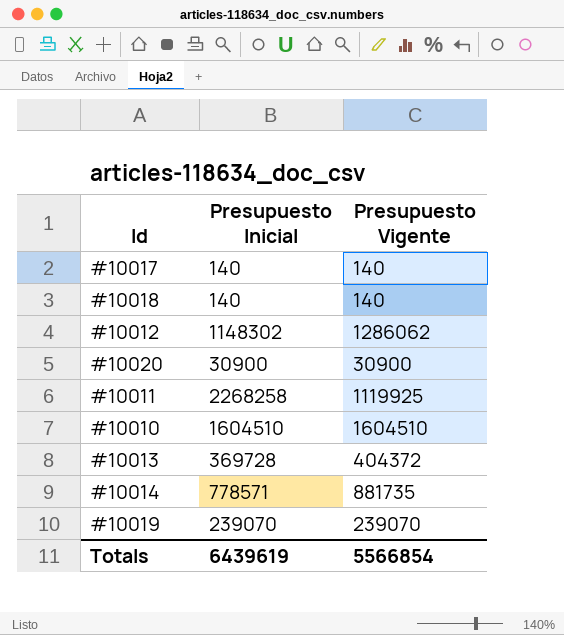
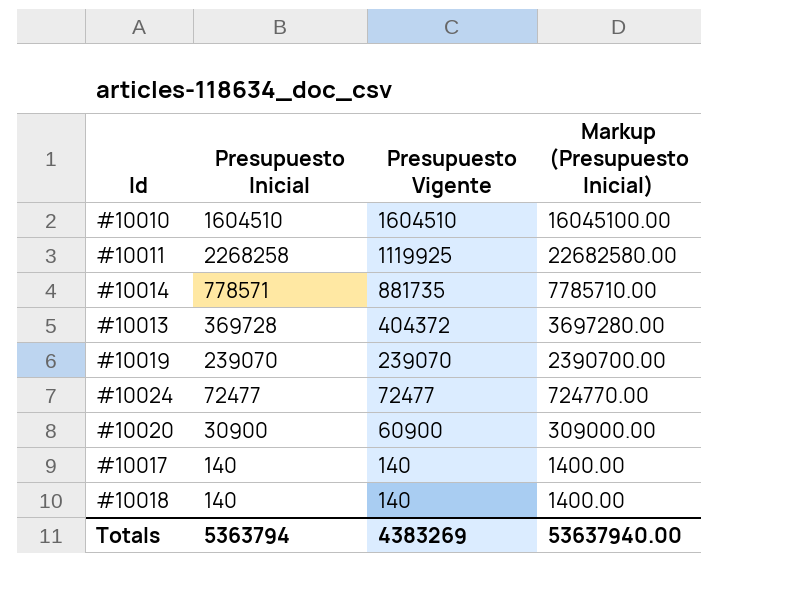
row order: none -> Presupuesto Vigente descending
column Markup (Presupuesto Inicial) | formula: none -> [Presupuesto Inicial] * 10
row #10012: 1148302 | 1286062 -> none
row #10024: none -> 72477 | 72477 | 724770.00
#10020 | Presupuesto Vigente: 30900 -> 60900
Totals | Presupuesto Inicial: 6439619 -> 5363794
Totals | Presupuesto Vigente: 5566854 -> 4383269

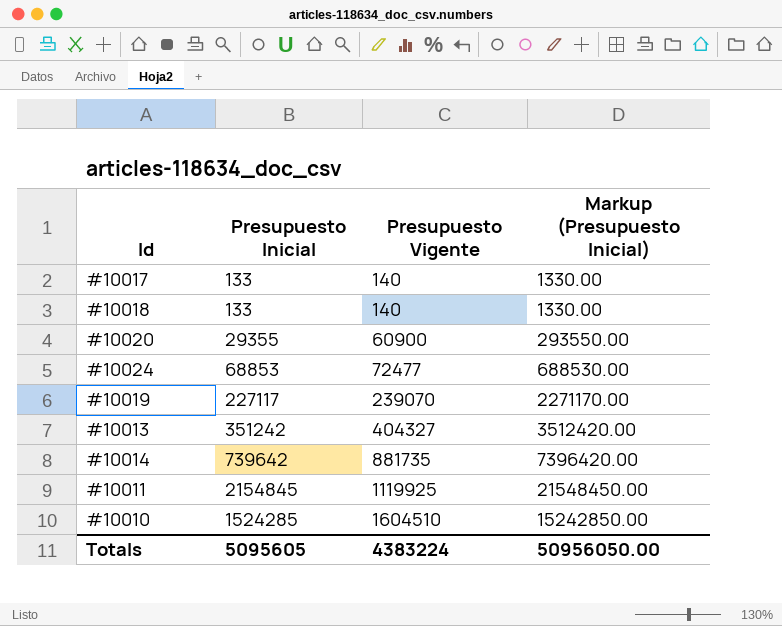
row order: Presupuesto Vigente descending -> Presupuesto Vigente ascending
#10017 | Presupuesto Inicial: 140 -> 133
#10017 | Markup (Presupuesto Inicial): 1400.00 -> 1330.00
#10018 | Presupuesto Inicial: 140 -> 133
#10018 | Markup (Presupuesto Inicial): 1400.00 -> 1330.00
#10020 | Presupuesto Inicial: 30900 -> 29355
#10020 | Markup (Presupuesto Inicial): 309000.00 -> 293550.00
#10024 | Presupuesto Inicial: 72477 -> 68853
#10024 | Markup (Presupuesto Inicial): 724770.00 -> 688530.00
#10019 | Presupuesto Inicial: 239070 -> 227117
#10019 | Markup (Presupuesto Inicial): 2390700.00 -> 2271170.00
#10013 | Presupuesto Inicial: 369728 -> 351242
#10013 | Presupuesto Vigente: 404372 -> 404327
#10013 | Markup (Presupuesto Inicial): 3697280.00 -> 3512420.00
#10014 | Presupuesto Inicial: 778571 -> 739642
#10014 | Markup (Presupuesto Inicial): 7785710.00 -> 7396420.00
#10011 | Presupuesto Inicial: 2268258 -> 2154845
#10011 | Markup (Presupuesto Inicial): 22682580.00 -> 21548450.00
#10010 | Presupuesto Inicial: 1604510 -> 1524285
#10010 | Markup (Presupuesto Inicial): 16045100.00 -> 15242850.00
Totals | Presupuesto Inicial: 5363794 -> 5095605
Totals | Presupuesto Vigente: 4383269 -> 4383224
Totals | Markup (Presupuesto Inicial): 53637940.00 -> 50956050.00

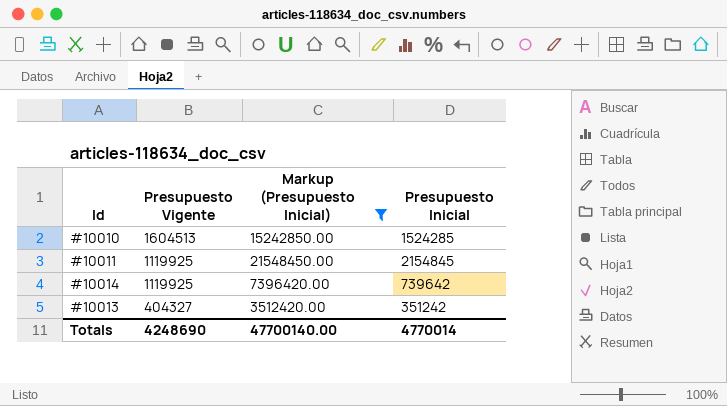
filter: none -> Markup (Presupuesto Inicial) >= 3512420.00
row order: Presupuesto Vigente ascending -> Presupuesto Vigente descending
column Presupuesto Inicial | position: 2 -> 4
#10010 | Presupuesto Vigente: 1604510 -> 1604513
#10014 | Presupuesto Vigente: 881735 -> 1119925
Totals | Presupuesto Vigente: 4383224 -> 4248690
Totals | Markup (Presupuesto Inicial): 50956050.00 -> 47700140.00
Totals | Presupuesto Inicial: 5095605 -> 4770014

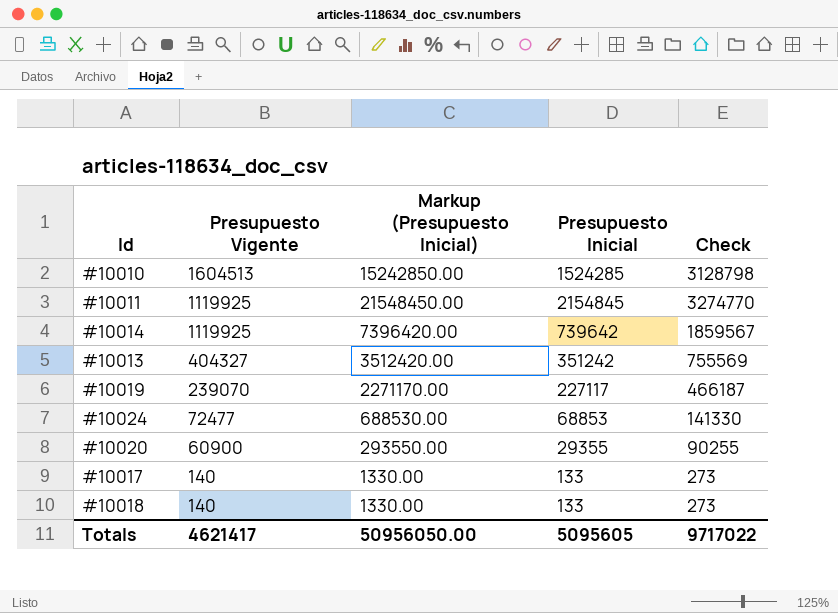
filter: Markup (Presupuesto Inicial) >= 3512420.00 -> none
column Check | formula: none -> [Presupuesto Vigente] + [Presupuesto Inicial]
Totals | Presupuesto Vigente: 4248690 -> 4621417
Totals | Markup (Presupuesto Inicial): 47700140.00 -> 50956050.00
Totals | Presupuesto Inicial: 4770014 -> 5095605

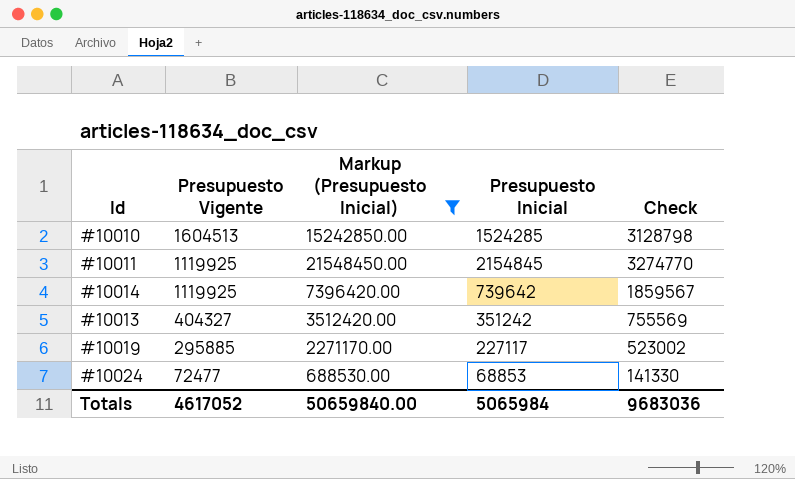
filter: none -> Markup (Presupuesto Inicial) >= 688530.00
#10019 | Presupuesto Vigente: 239070 -> 295885
#10019 | Check: 466187 -> 523002
Totals | Presupuesto Vigente: 4621417 -> 4617052
Totals | Markup (Presupuesto Inicial): 50956050.00 -> 50659840.00
Totals | Presupuesto Inicial: 5095605 -> 5065984
Totals | Check: 9717022 -> 9683036

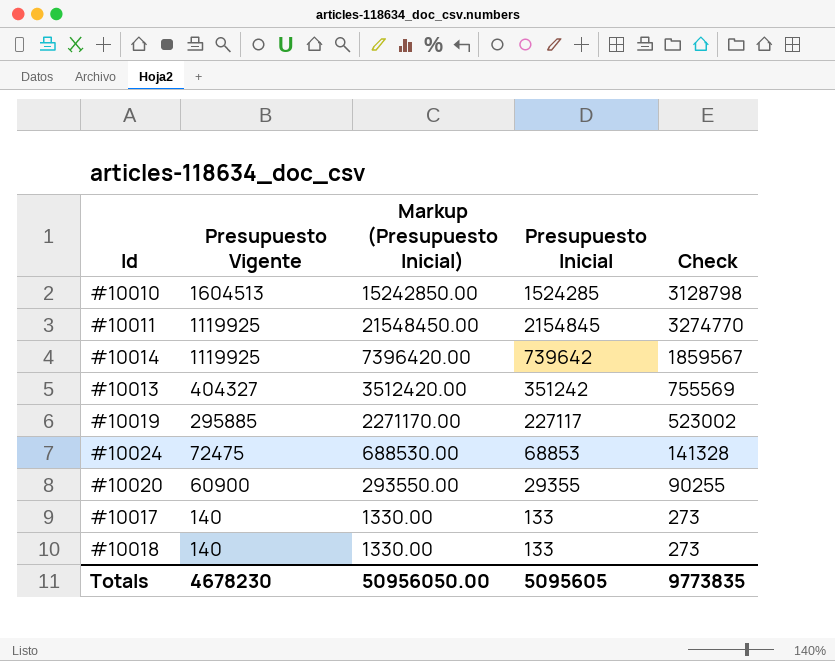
filter: Markup (Presupuesto Inicial) >= 688530.00 -> none
#10024 | Presupuesto Vigente: 72477 -> 72475
#10024 | Check: 141330 -> 141328
Totals | Presupuesto Vigente: 4617052 -> 4678230
Totals | Markup (Presupuesto Inicial): 50659840.00 -> 50956050.00
Totals | Presupuesto Inicial: 5065984 -> 5095605
Totals | Check: 9683036 -> 9773835

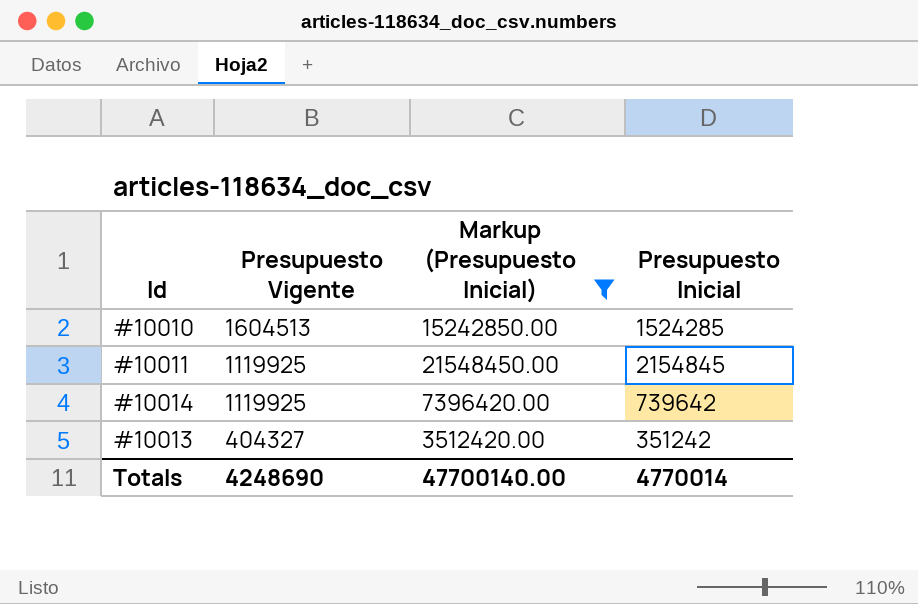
filter: none -> Markup (Presupuesto Inicial) >= 3512420.00
column Check | formula: [Presupuesto Vigente] + [Presupuesto Inicial] -> none
Totals | Presupuesto Vigente: 4678230 -> 4248690
Totals | Markup (Presupuesto Inicial): 50956050.00 -> 47700140.00
Totals | Presupuesto Inicial: 5095605 -> 4770014

